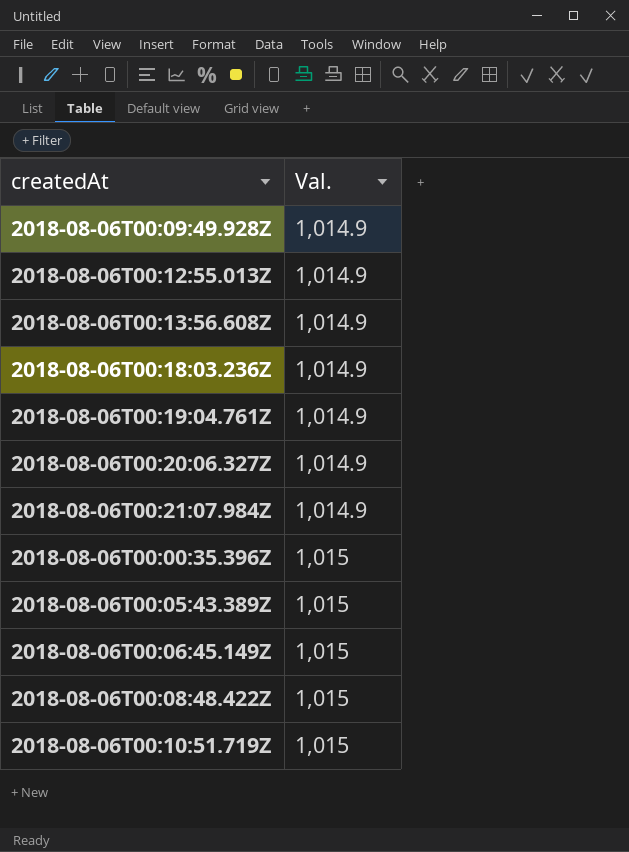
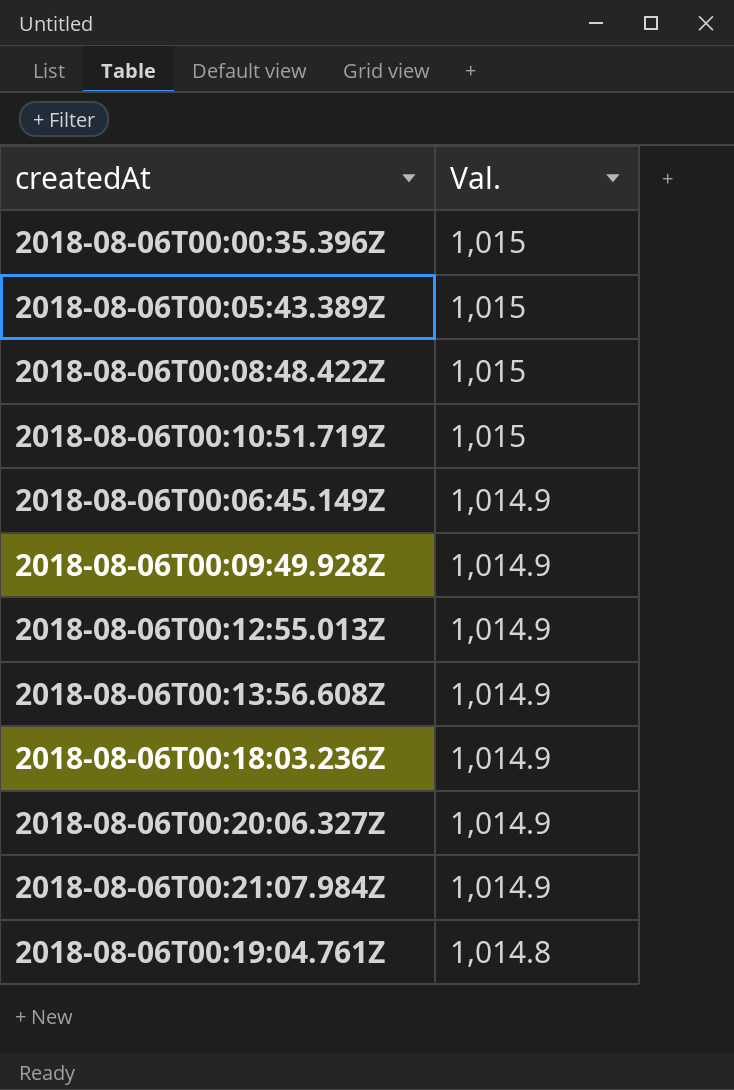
row order: Val. ascending -> Val. descending
2018-08-06T00:06:45.149Z | Val.: 1,015 -> 1,014.9
2018-08-06T00:19:04.761Z | Val.: 1,014.9 -> 1,014.8

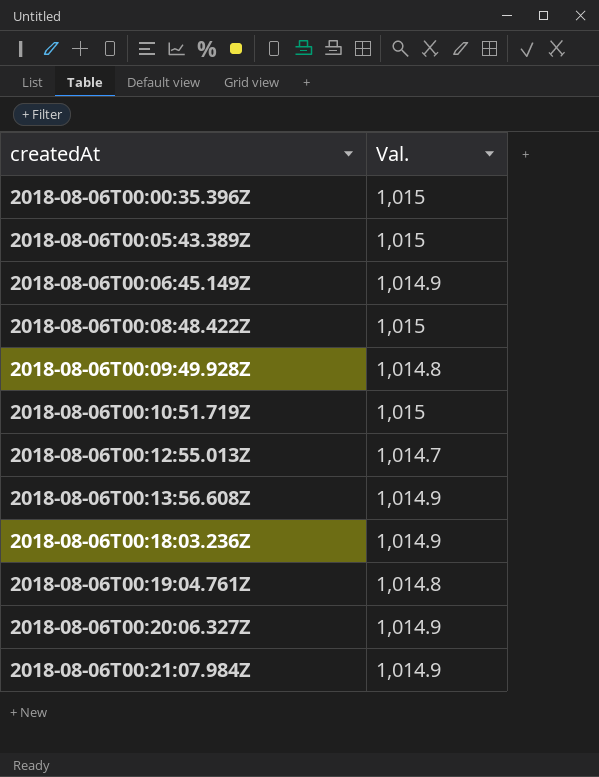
row order: Val. descending -> createdAt ascending
2018-08-06T00:09:49.928Z | Val.: 1,014.9 -> 1,014.8
2018-08-06T00:12:55.013Z | Val.: 1,014.9 -> 1,014.7

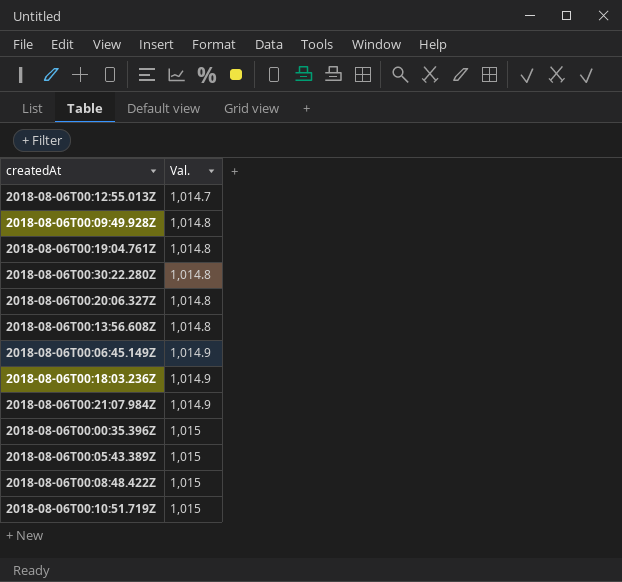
row order: createdAt ascending -> Val. ascending
row 2018-08-06T00:30:22.280Z: none -> 1,014.8
2018-08-06T00:20:06.327Z | Val.: 1,014.9 -> 1,014.8
2018-08-06T00:13:56.608Z | Val.: 1,014.9 -> 1,014.8

